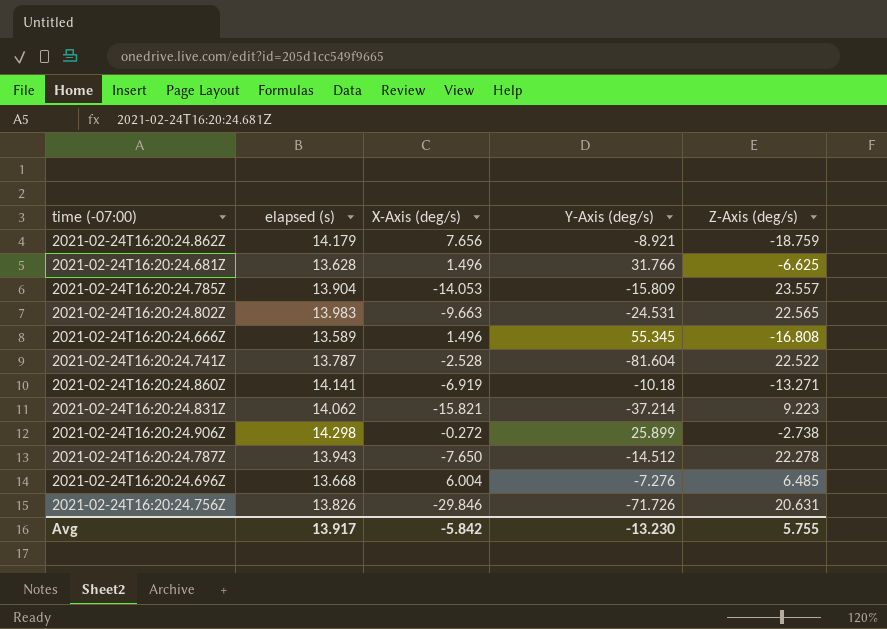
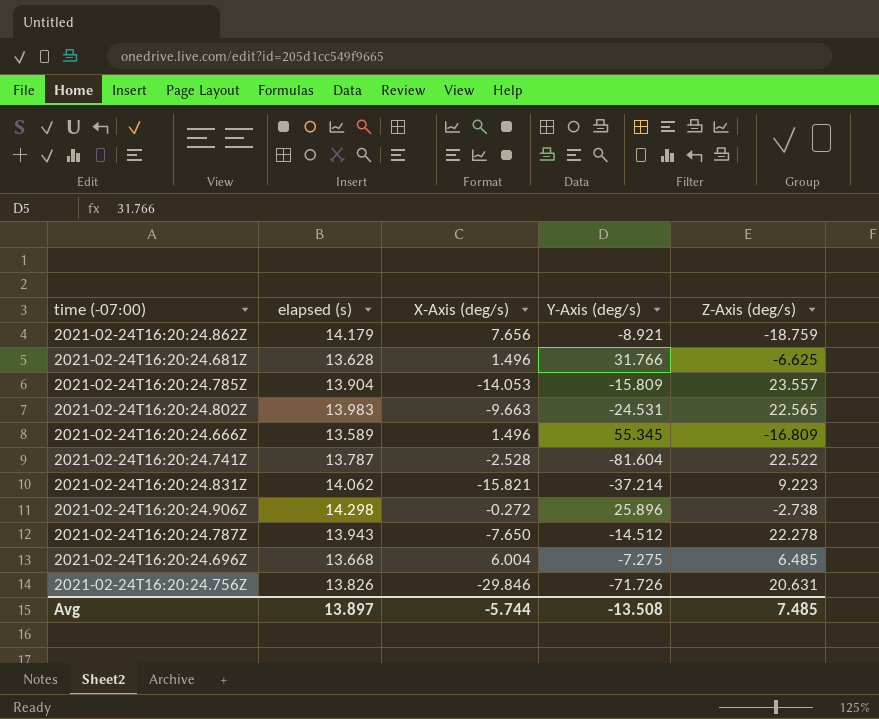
row 2021-02-24T16:20:24.860Z: 14.141 | -6.919 | -10.18 | -13.271 -> none
2021-02-24T16:20:24.666Z | Z-Axis (deg/s): -16.808 -> -16.809
2021-02-24T16:20:24.906Z | Y-Axis (deg/s): 25.899 -> 25.896
2021-02-24T16:20:24.696Z | Y-Axis (deg/s): -7.276 -> -7.275
Avg | elapsed (s): 13.917 -> 13.897
Avg | X-Axis (deg/s): -5.842 -> -5.744
Avg | Y-Axis (deg/s): -13.230 -> -13.508
Avg | Z-Axis (deg/s): 5.755 -> 7.485

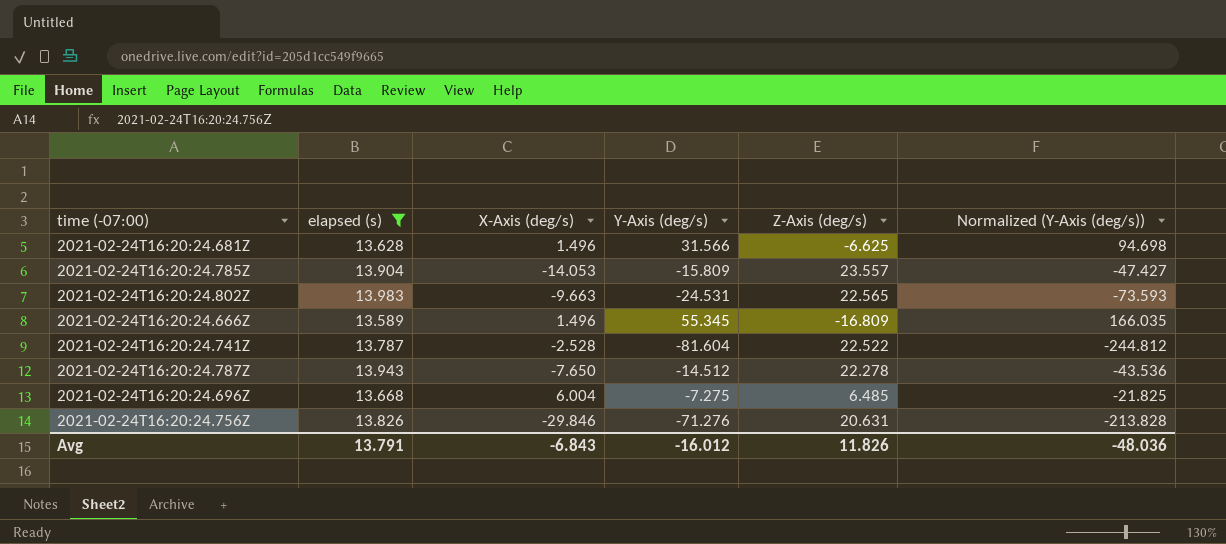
filter: none -> elapsed (s) <= 13.983
column Normalized (Y-Axis (deg/s)) | formula: none -> [Y-Axis (deg/s)] * 3
2021-02-24T16:20:24.681Z | Y-Axis (deg/s): 31.766 -> 31.566
2021-02-24T16:20:24.756Z | Y-Axis (deg/s): -71.726 -> -71.276
Avg | elapsed (s): 13.897 -> 13.791
Avg | X-Axis (deg/s): -5.744 -> -6.843
Avg | Y-Axis (deg/s): -13.508 -> -16.012
Avg | Z-Axis (deg/s): 7.485 -> 11.826

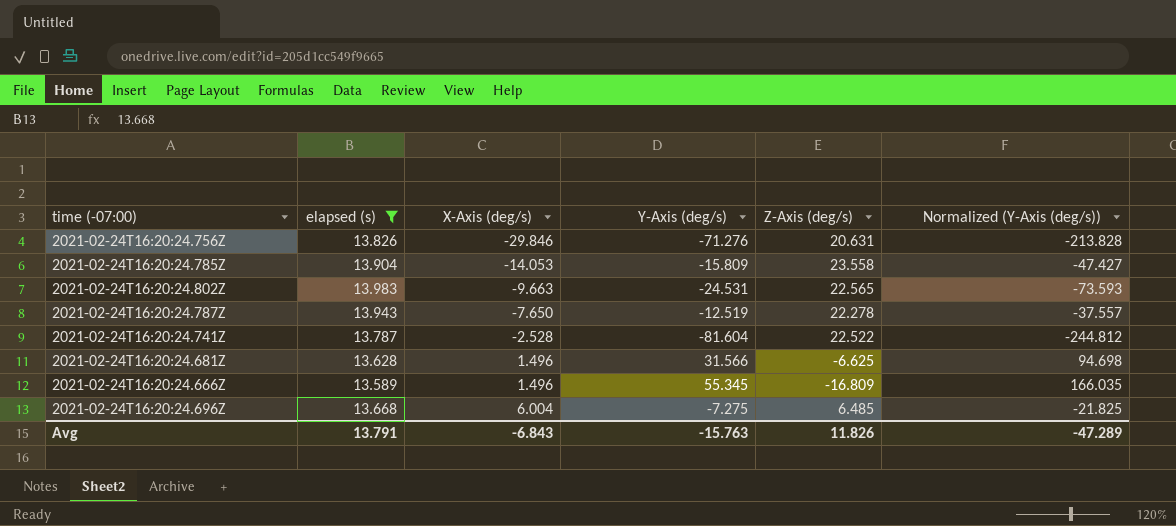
row order: none -> X-Axis (deg/s) ascending
2021-02-24T16:20:24.785Z | Z-Axis (deg/s): 23.557 -> 23.558
2021-02-24T16:20:24.787Z | Y-Axis (deg/s): -14.512 -> -12.519
2021-02-24T16:20:24.787Z | Normalized (Y-Axis (deg/s)): -43.536 -> -37.557
Avg | Y-Axis (deg/s): -16.012 -> -15.763
Avg | Normalized (Y-Axis (deg/s)): -48.036 -> -47.289

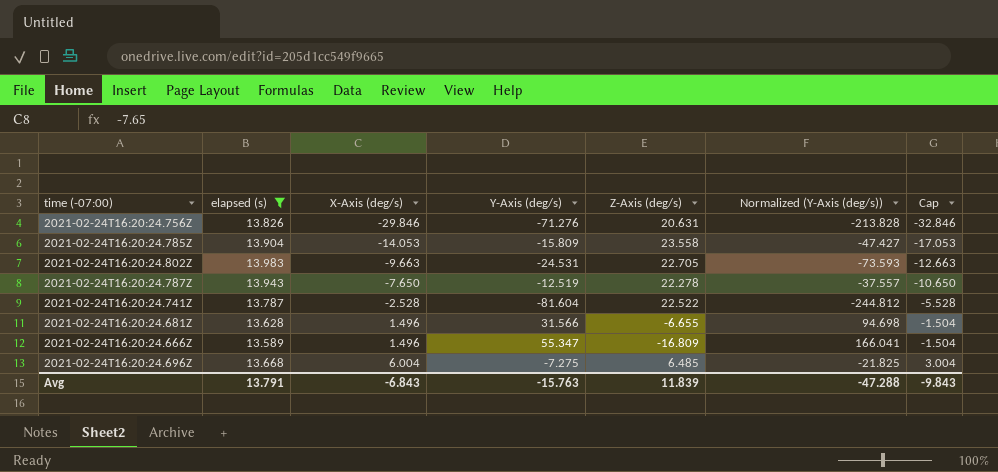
column Cap | formula: none -> [X-Axis (deg/s)] - 3
2021-02-24T16:20:24.802Z | Z-Axis (deg/s): 22.565 -> 22.705
2021-02-24T16:20:24.681Z | Z-Axis (deg/s): -6.625 -> -6.655
2021-02-24T16:20:24.666Z | Y-Axis (deg/s): 55.345 -> 55.347
2021-02-24T16:20:24.666Z | Normalized (Y-Axis (deg/s)): 166.035 -> 166.041
Avg | Z-Axis (deg/s): 11.826 -> 11.839
Avg | Normalized (Y-Axis (deg/s)): -47.289 -> -47.288

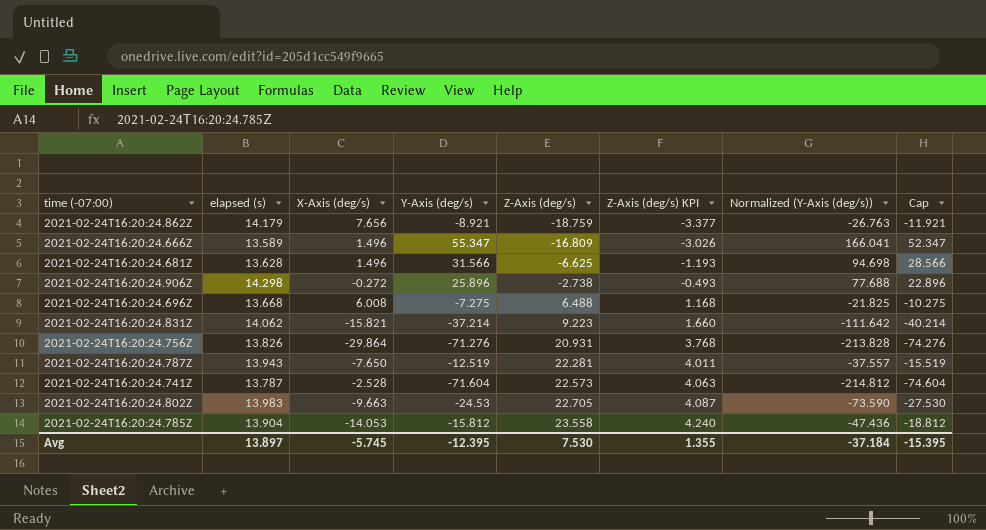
filter: elapsed (s) <= 13.983 -> none
row order: X-Axis (deg/s) ascending -> Z-Axis (deg/s) ascending
column Z-Axis (deg/s) KPI | formula: none -> [Z-Axis (deg/s)] * 0.18
column Cap | formula: [X-Axis (deg/s)] - 3 -> [Y-Axis (deg/s)] - 3
2021-02-24T16:20:24.681Z | Z-Axis (deg/s): -6.655 -> -6.625
2021-02-24T16:20:24.696Z | X-Axis (deg/s): 6.004 -> 6.008
2021-02-24T16:20:24.696Z | Z-Axis (deg/s): 6.485 -> 6.488
2021-02-24T16:20:24.756Z | X-Axis (deg/s): -29.846 -> -29.864
2021-02-24T16:20:24.756Z | Z-Axis (deg/s): 20.631 -> 20.931
2021-02-24T16:20:24.787Z | Z-Axis (deg/s): 22.278 -> 22.281
2021-02-24T16:20:24.741Z | Y-Axis (deg/s): -81.604 -> -71.604
2021-02-24T16:20:24.741Z | Z-Axis (deg/s): 22.522 -> 22.573
2021-02-24T16:20:24.741Z | Normalized (Y-Axis (deg/s)): -244.812 -> -214.812
2021-02-24T16:20:24.802Z | Y-Axis (deg/s): -24.531 -> -24.53
2021-02-24T16:20:24.802Z | Normalized (Y-Axis (deg/s)): -73.593 -> -73.590
2021-02-24T16:20:24.785Z | Y-Axis (deg/s): -15.809 -> -15.812
2021-02-24T16:20:24.785Z | Normalized (Y-Axis (deg/s)): -47.427 -> -47.436
Avg | elapsed (s): 13.791 -> 13.897
Avg | X-Axis (deg/s): -6.843 -> -5.745
Avg | Y-Axis (deg/s): -15.763 -> -12.395
Avg | Z-Axis (deg/s): 11.839 -> 7.530
Avg | Normalized (Y-Axis (deg/s)): -47.288 -> -37.184
Avg | Cap: -9.843 -> -15.395

